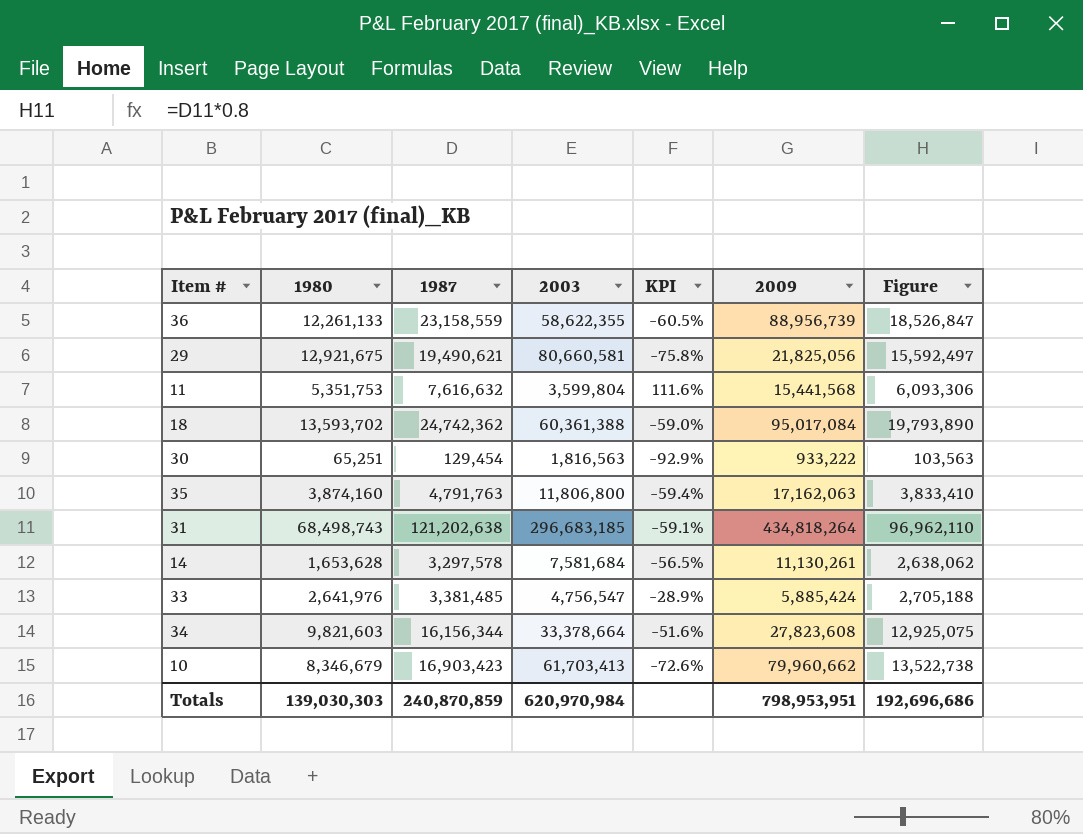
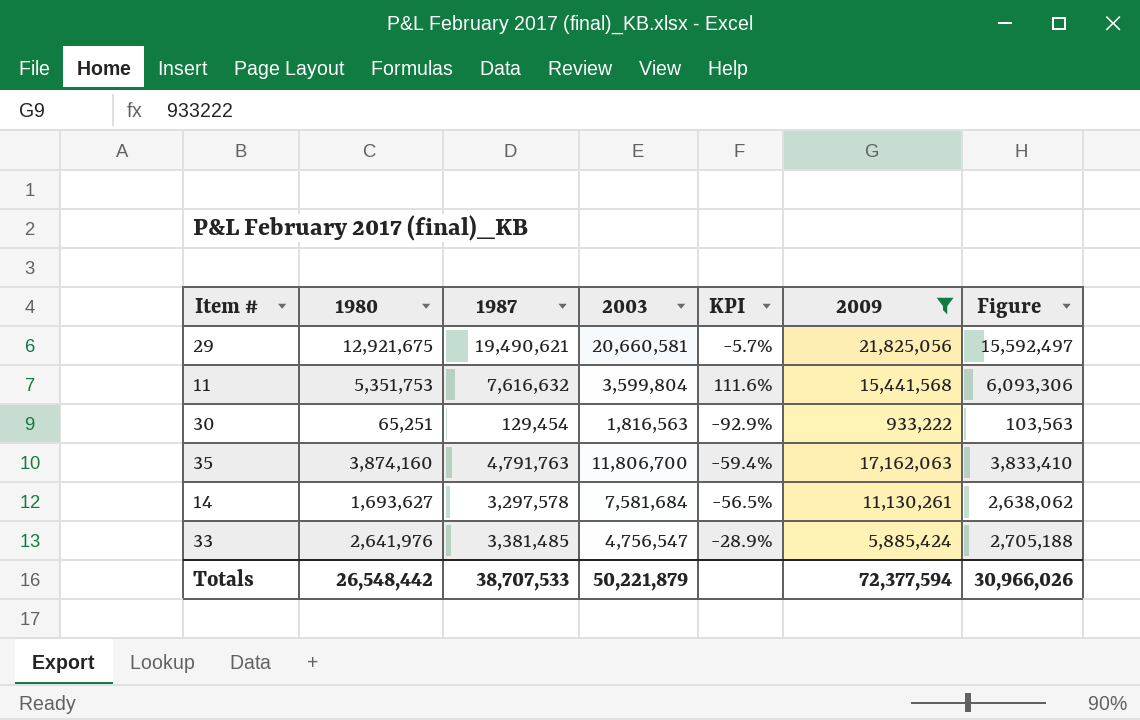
filter: none -> 2009 <= 21,825,056
29 | 2003: 80,660,581 -> 20,660,581
29 | KPI: -75.8% -> -5.7%
35 | 2003: 11,806,800 -> 11,806,700
14 | 1980: 1,653,628 -> 1,693,627
Totals | 1980: 139,030,303 -> 26,548,442
Totals | 1987: 240,870,859 -> 38,707,533
Totals | 2003: 620,970,984 -> 50,221,879
Totals | 2009: 798,953,951 -> 72,377,594
Totals | Figure: 192,696,686 -> 30,966,026

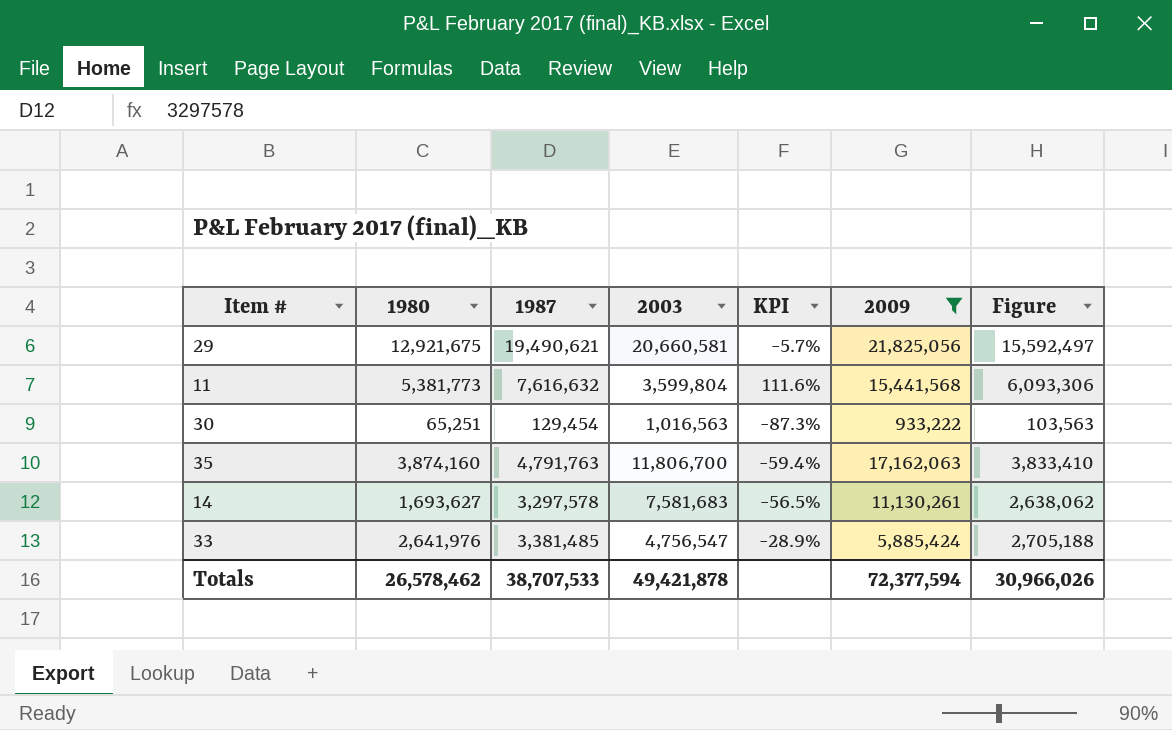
11 | 1980: 5,351,753 -> 5,381,773
30 | 2003: 1,816,563 -> 1,016,563
30 | KPI: -92.9% -> -87.3%
14 | 2003: 7,581,684 -> 7,581,683
Totals | 1980: 26,548,442 -> 26,578,462
Totals | 2003: 50,221,879 -> 49,421,878

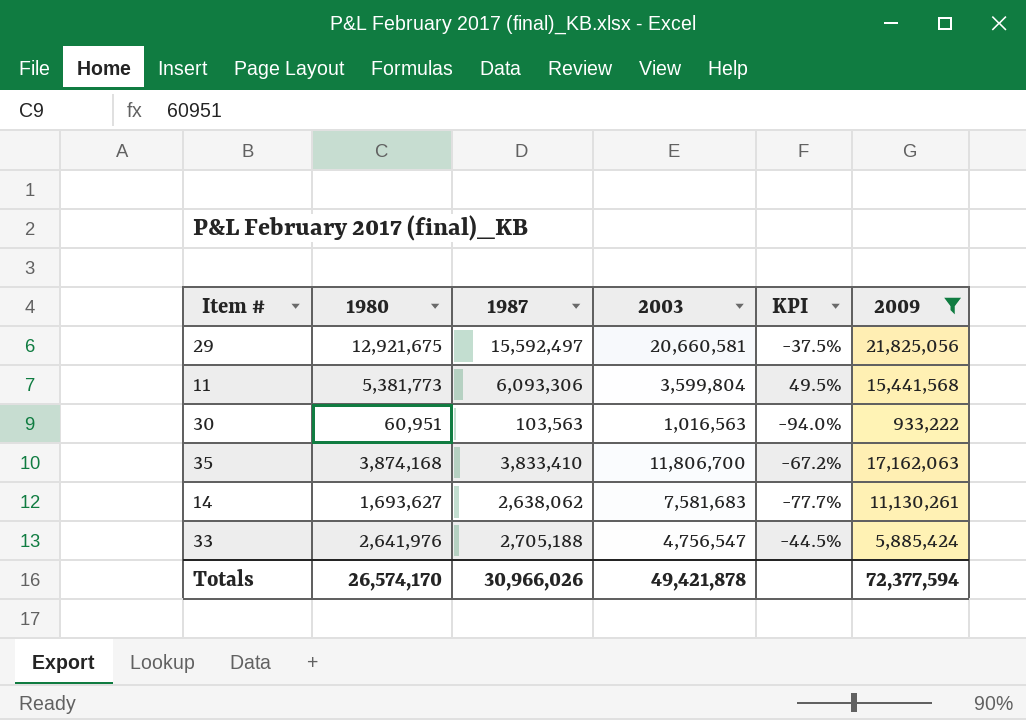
column Figure | formula: [1987] * 0.8 -> none
column KPI | formula: ([1987] - [2003]) / [2003] -> ([1980] - [2003]) / [2003]
29 | 1987: 19,490,621 -> 15,592,497
11 | 1987: 7,616,632 -> 6,093,306
30 | 1980: 65,251 -> 60,951
30 | 1987: 129,454 -> 103,563
35 | 1980: 3,874,160 -> 3,874,168
35 | 1987: 4,791,763 -> 3,833,410
14 | 1987: 3,297,578 -> 2,638,062
33 | 1987: 3,381,485 -> 2,705,188
Totals | 1980: 26,578,462 -> 26,574,170
Totals | 1987: 38,707,533 -> 30,966,026

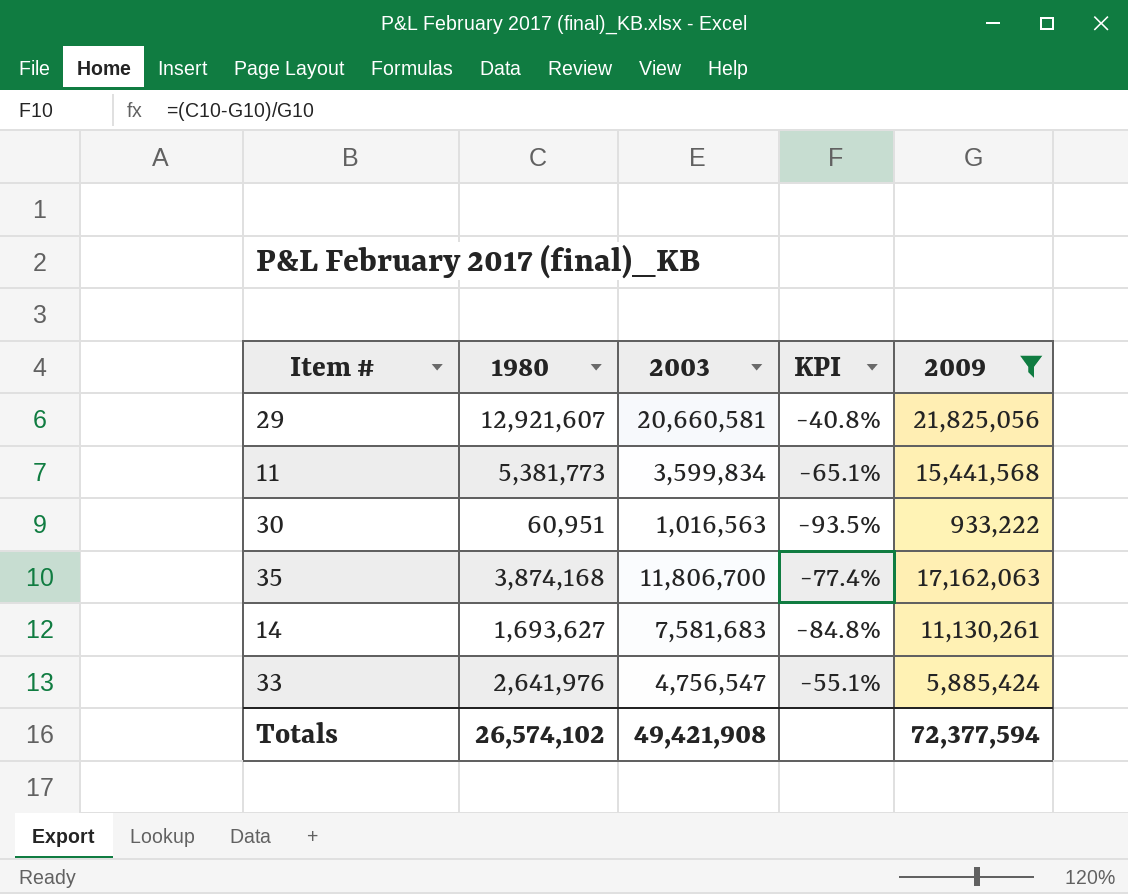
column 1987 | position: 3 -> none
column KPI | formula: ([1980] - [2003]) / [2003] -> ([1980] - [2009]) / [2009]
29 | 1980: 12,921,675 -> 12,921,607
11 | 2003: 3,599,804 -> 3,599,834
Totals | 1980: 26,574,170 -> 26,574,102
Totals | 2003: 49,421,878 -> 49,421,908

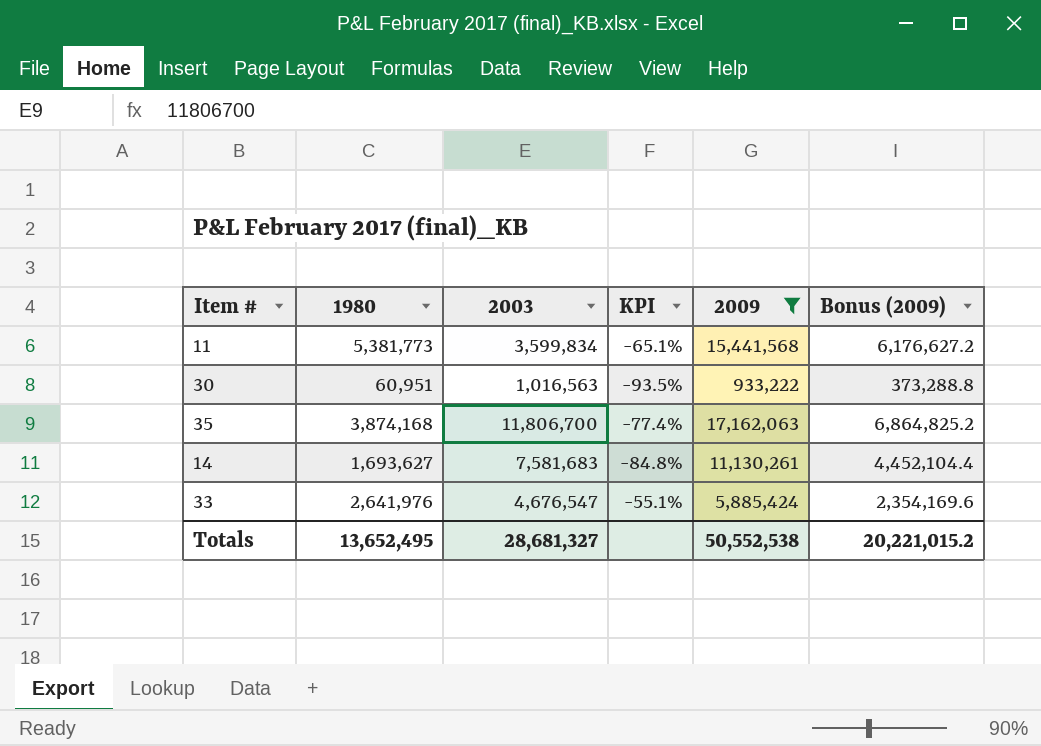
column Bonus (2009) | formula: none -> [2009] * 0.4
row 29: 12,921,607 | 20,660,581 | -40.8% | 21,825,056 -> none
33 | 2003: 4,756,547 -> 4,676,547
Totals | 1980: 26,574,102 -> 13,652,495
Totals | 2003: 49,421,908 -> 28,681,327
Totals | 2009: 72,377,594 -> 50,552,538

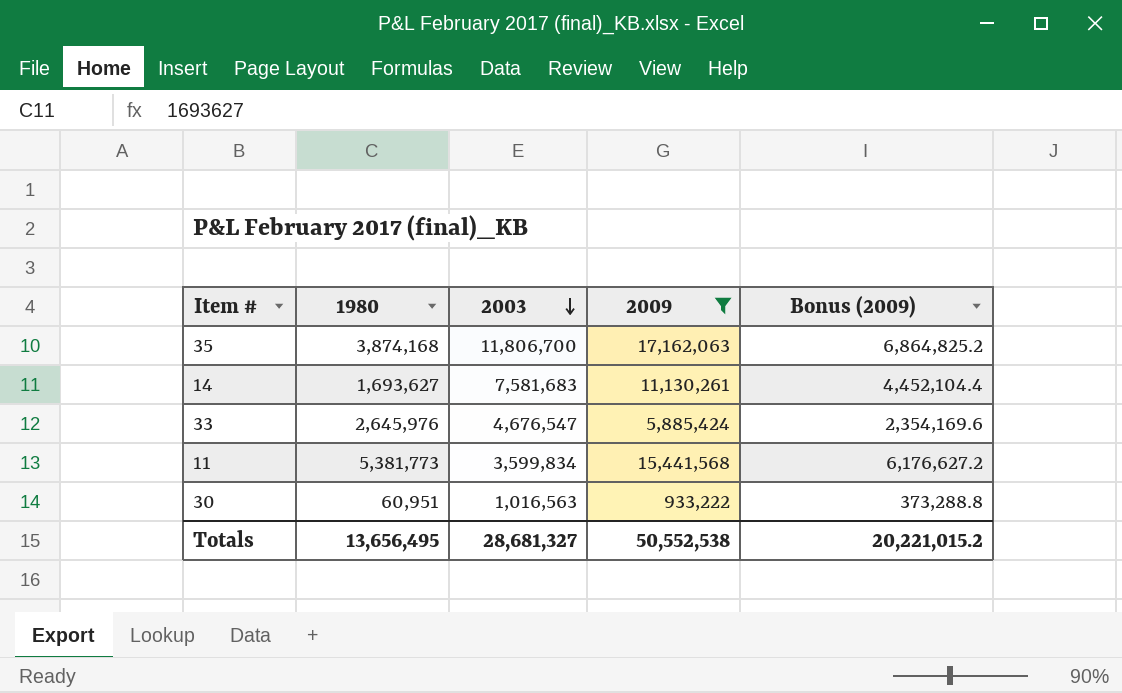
row order: none -> 2003 descending
column KPI | formula: ([1980] - [2009]) / [2009] -> none
33 | 1980: 2,641,976 -> 2,645,976
Totals | 1980: 13,652,495 -> 13,656,495

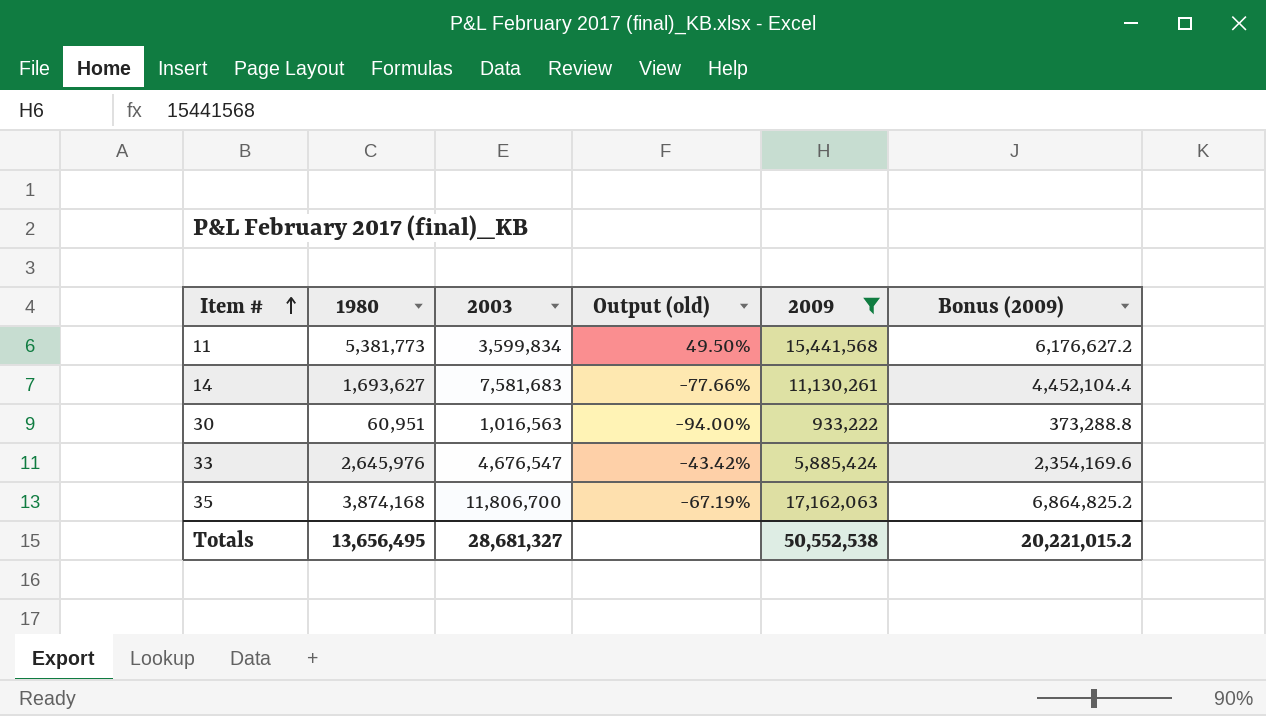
row order: 2003 descending -> Item # ascending
column Output (old) | formula: none -> ([1980] - [2003]) / [2003]

